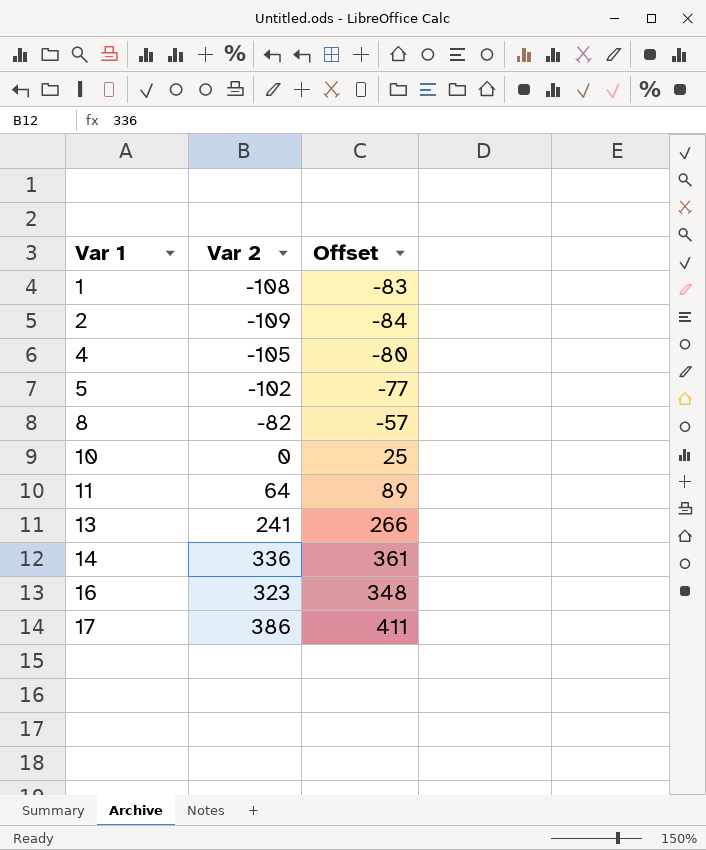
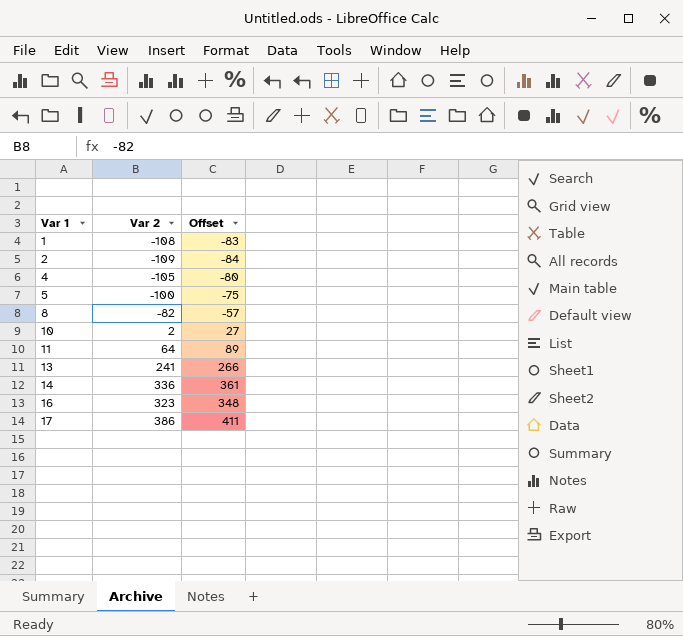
5 | Var 2: -102 -> -100
5 | Offset: -77 -> -75
10 | Var 2: 0 -> 2
10 | Offset: 25 -> 27

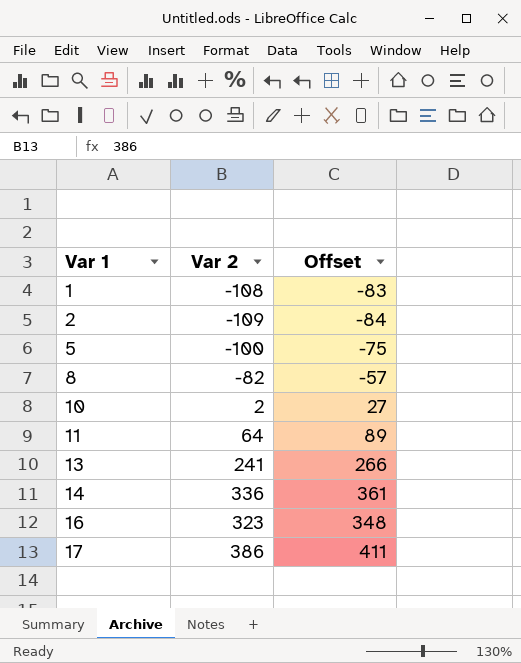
row 4: -105 | -80 -> none

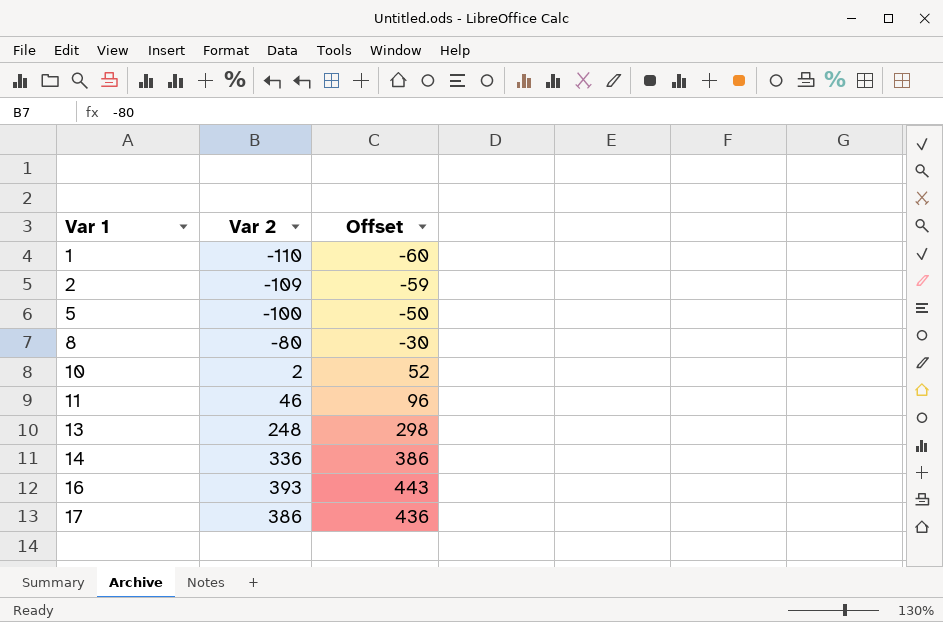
column Offset | formula: [Var 2] + 25 -> [Var 2] + 50
1 | Var 2: -108 -> -110
8 | Var 2: -82 -> -80
11 | Var 2: 64 -> 46
13 | Var 2: 241 -> 248
16 | Var 2: 323 -> 393

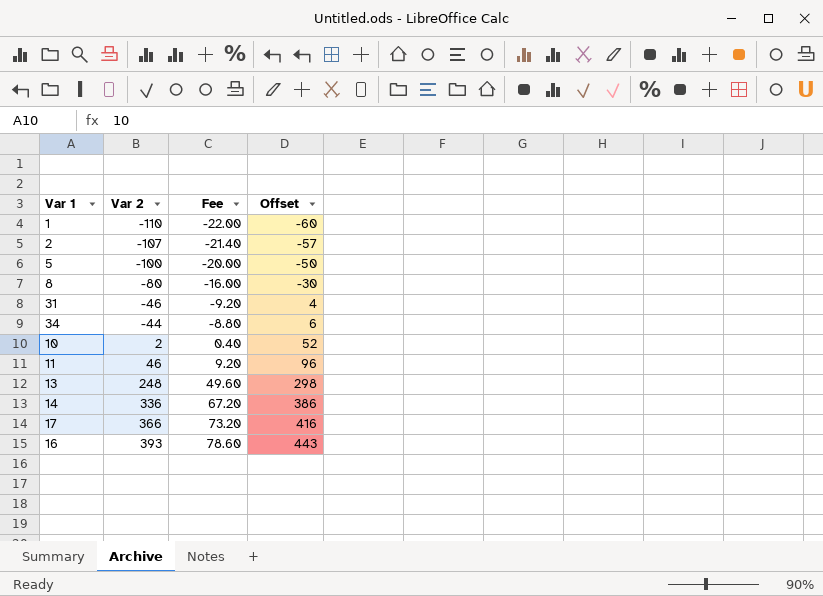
row order: Var 1 ascending -> Var 2 ascending
column Fee | formula: none -> [Var 2] * 0.2
2 | Var 2: -109 -> -107
2 | Offset: -59 -> -57
row 31: none -> -46 | -9.20 | 4
row 34: none -> -44 | -8.80 | 6
17 | Var 2: 386 -> 366
17 | Offset: 436 -> 416

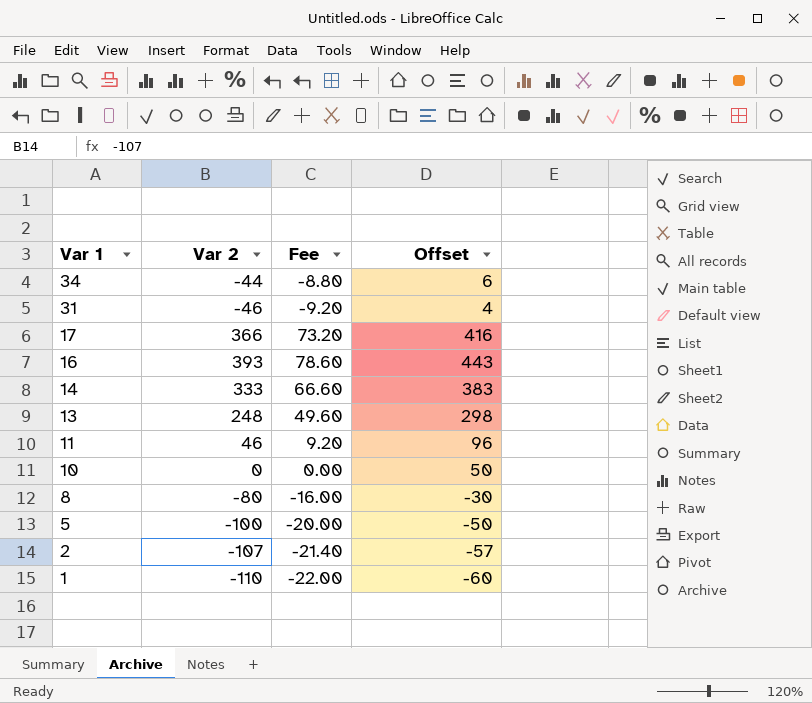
row order: Var 2 ascending -> Var 1 descending
14 | Var 2: 336 -> 333
14 | Fee: 67.20 -> 66.60
14 | Offset: 386 -> 383
10 | Var 2: 2 -> 0
10 | Fee: 0.40 -> 0.00
10 | Offset: 52 -> 50

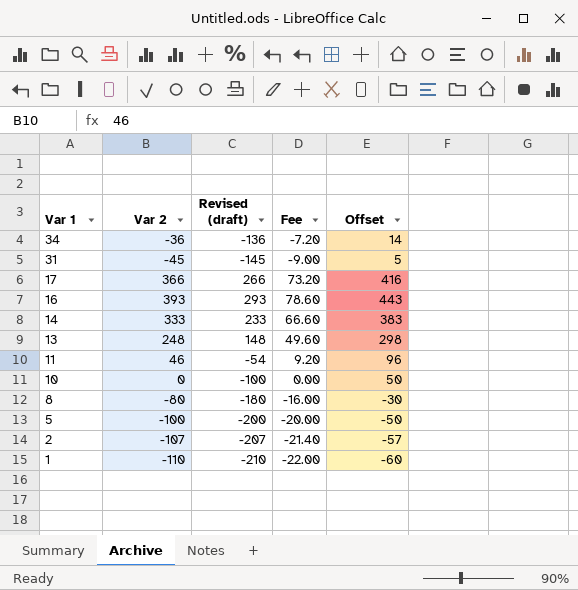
column Revised (draft) | formula: none -> [Var 2] - 100
34 | Var 2: -44 -> -36
34 | Fee: -8.80 -> -7.20
34 | Offset: 6 -> 14
31 | Var 2: -46 -> -45
31 | Fee: -9.20 -> -9.00
31 | Offset: 4 -> 5

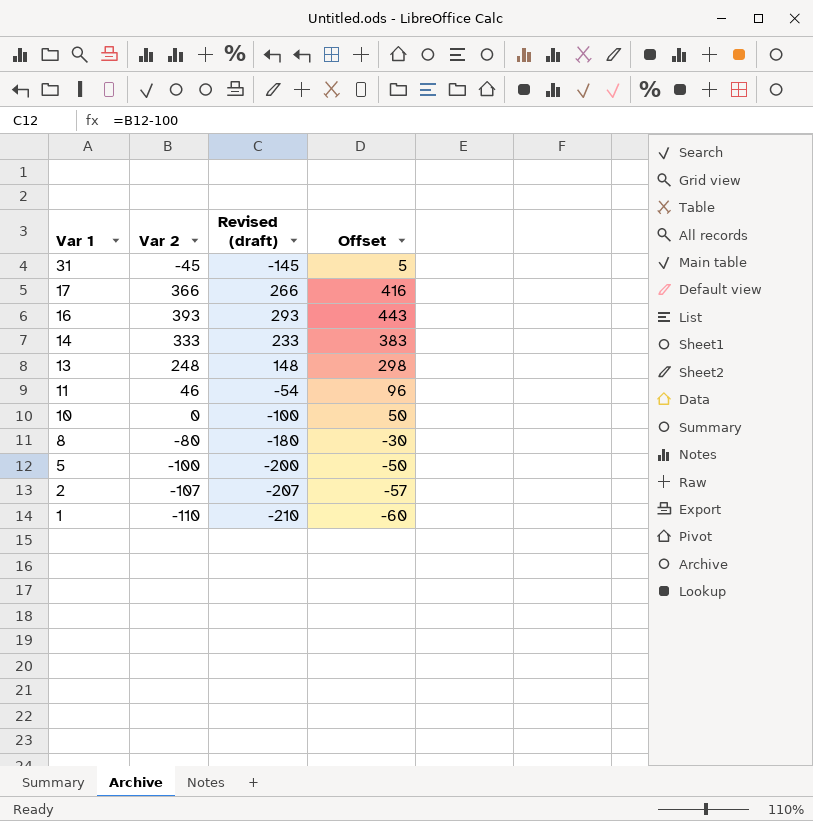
column Fee | formula: [Var 2] * 0.2 -> none
row 34: -36 | -136 | -7.20 | 14 -> none

